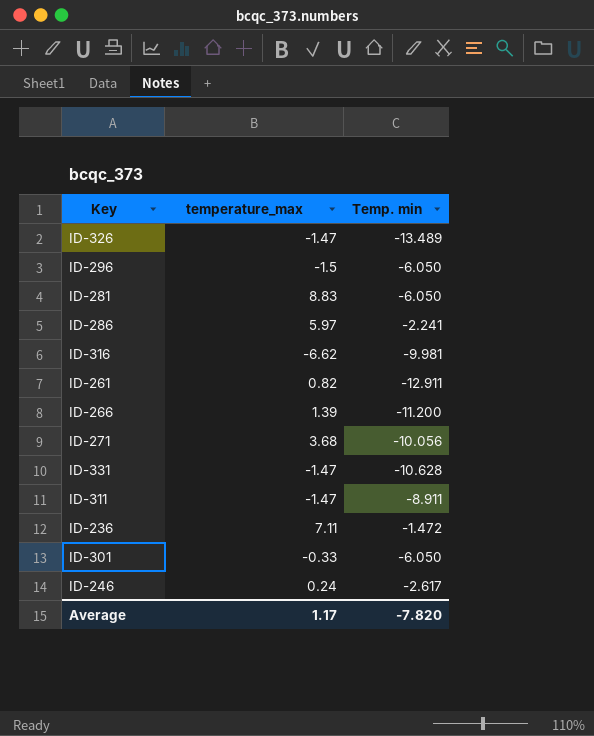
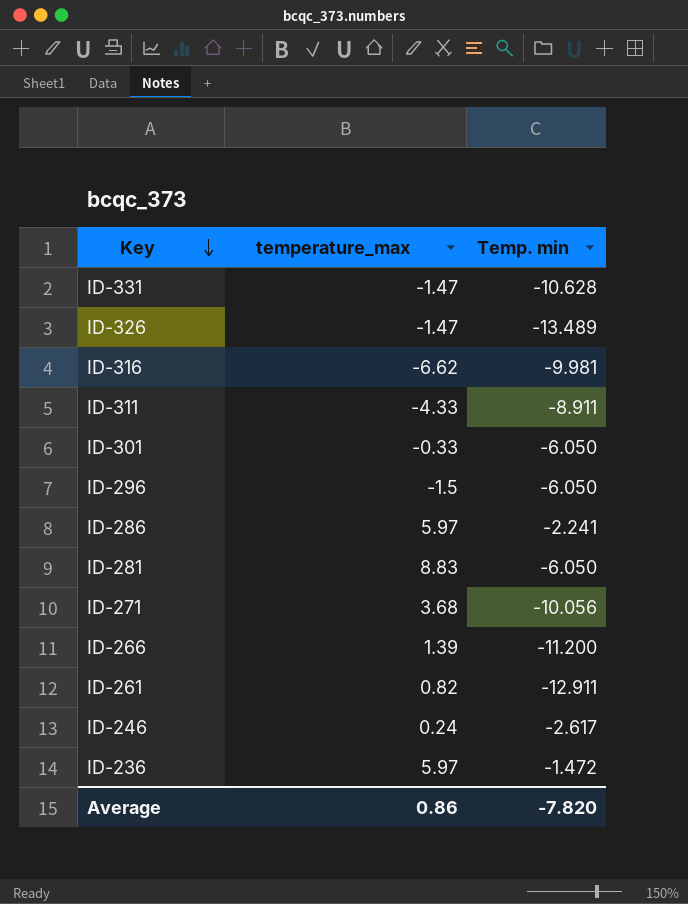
row order: none -> Key descending
ID-311 | temperature_max: -1.47 -> -4.33
ID-236 | temperature_max: 7.11 -> 5.97
Average | temperature_max: 1.17 -> 0.86

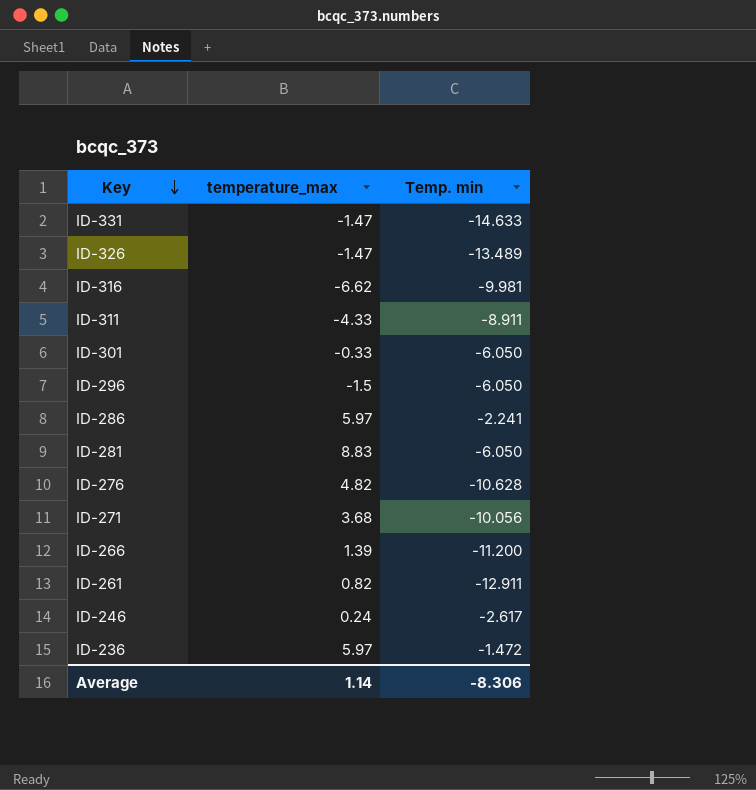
ID-331 | Temp. min: -10.628 -> -14.633
row ID-276: none -> 4.82 | -10.628
Average | temperature_max: 0.86 -> 1.14
Average | Temp. min: -7.820 -> -8.306

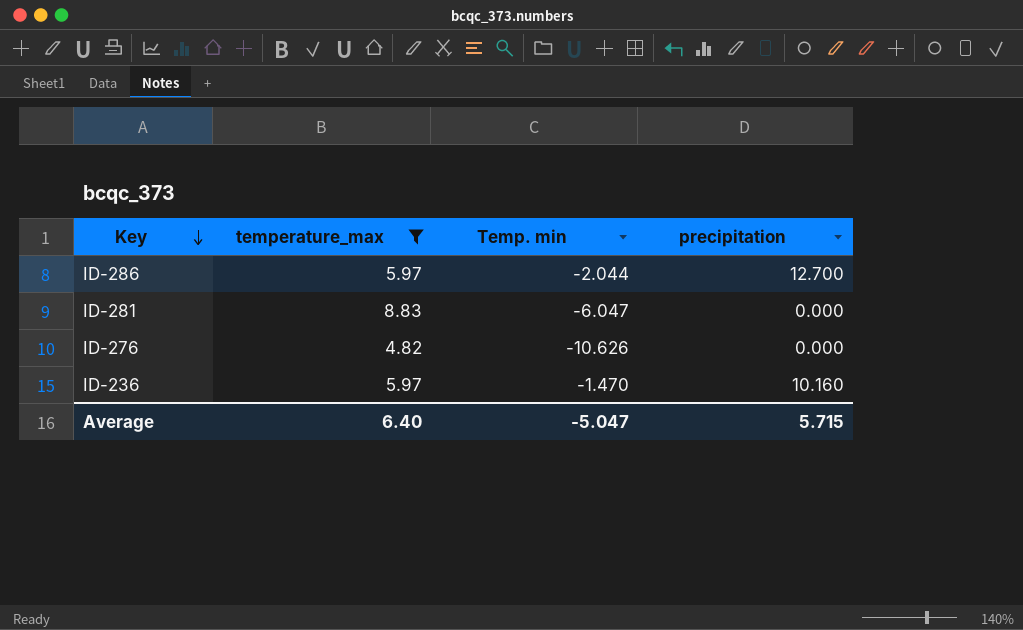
filter: none -> temperature_max >= 4.82
column precipitation | position: none -> 4
ID-286 | Temp. min: -2.241 -> -2.044
ID-281 | Temp. min: -6.050 -> -6.047
ID-276 | Temp. min: -10.628 -> -10.626
ID-236 | Temp. min: -1.472 -> -1.470
Average | temperature_max: 1.14 -> 6.40
Average | Temp. min: -8.306 -> -5.047

